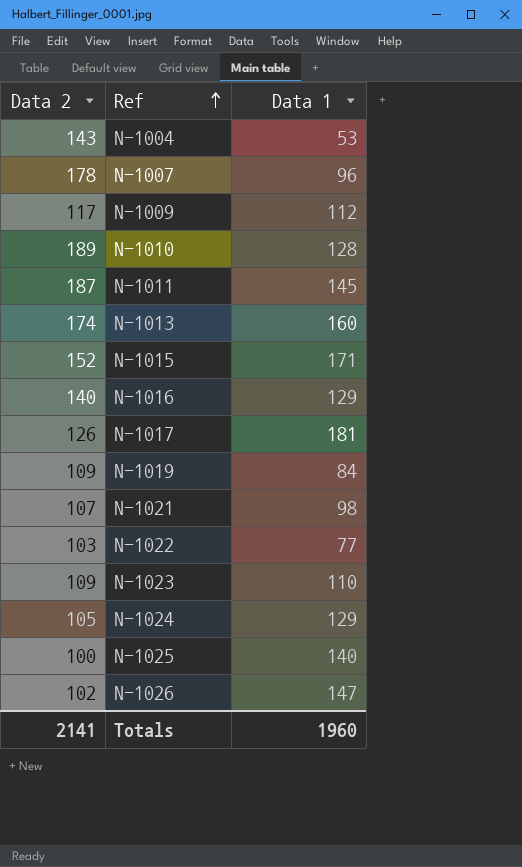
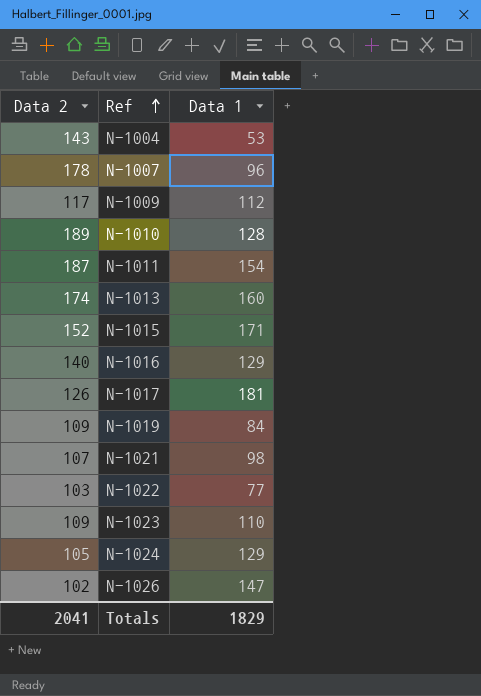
row N-1025: 100 | 140 -> none
N-1011 | Data 1: 145 -> 154
Totals | Data 2: 2141 -> 2041
Totals | Data 1: 1960 -> 1829

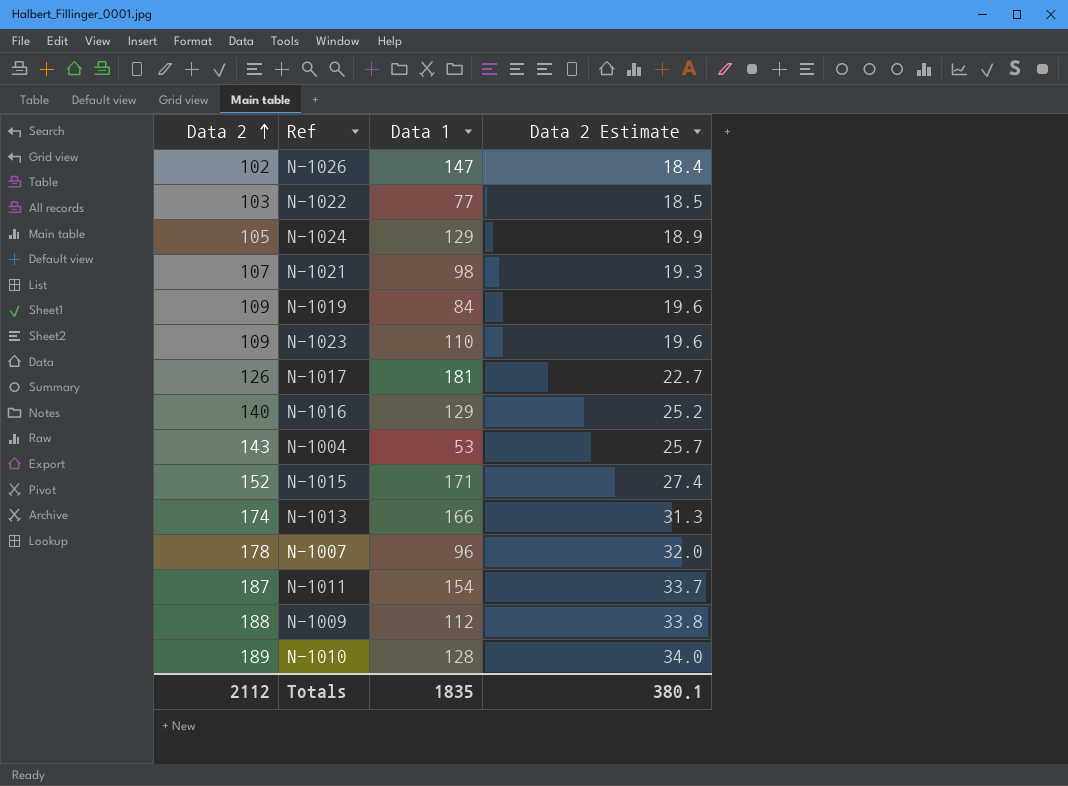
row order: Ref ascending -> Data 2 ascending
column Data 2 Estimate | formula: none -> [Data 2] * 0.18
N-1013 | Data 1: 160 -> 166
N-1009 | Data 2: 117 -> 188
Totals | Data 2: 2041 -> 2112
Totals | Data 1: 1829 -> 1835

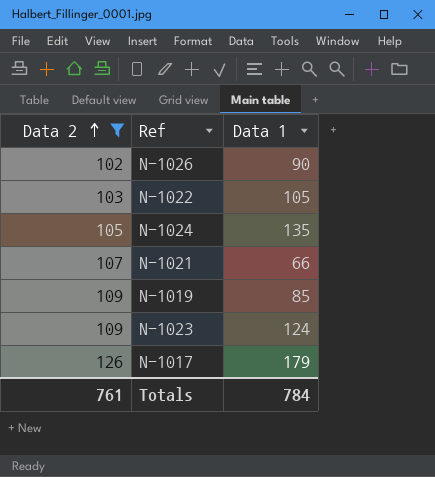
filter: none -> Data 2 <= 126
column Data 2 Estimate | formula: [Data 2] * 0.18 -> none
N-1026 | Data 1: 147 -> 90
N-1022 | Data 1: 77 -> 105
N-1024 | Data 1: 129 -> 135
N-1021 | Data 1: 98 -> 66
N-1019 | Data 1: 84 -> 85
N-1023 | Data 1: 110 -> 124
N-1017 | Data 1: 181 -> 179
Totals | Data 2: 2112 -> 761
Totals | Data 1: 1835 -> 784

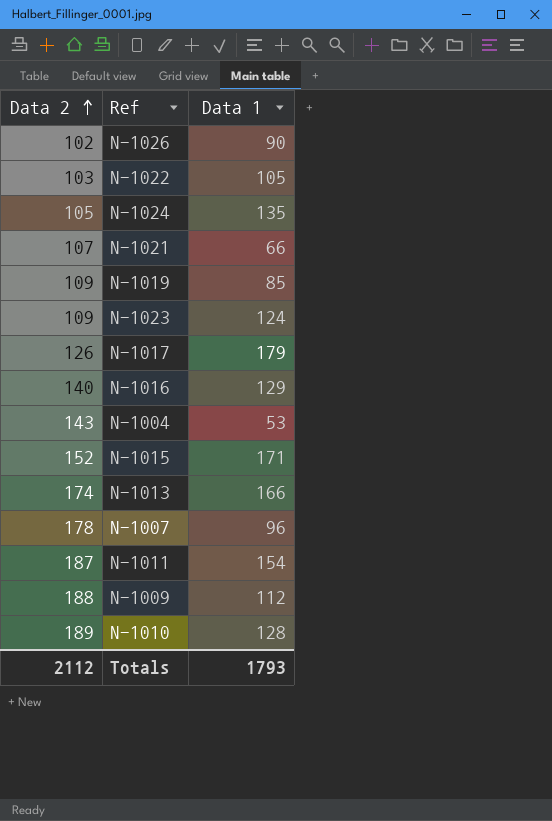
filter: Data 2 <= 126 -> none
Totals | Data 2: 761 -> 2112
Totals | Data 1: 784 -> 1793

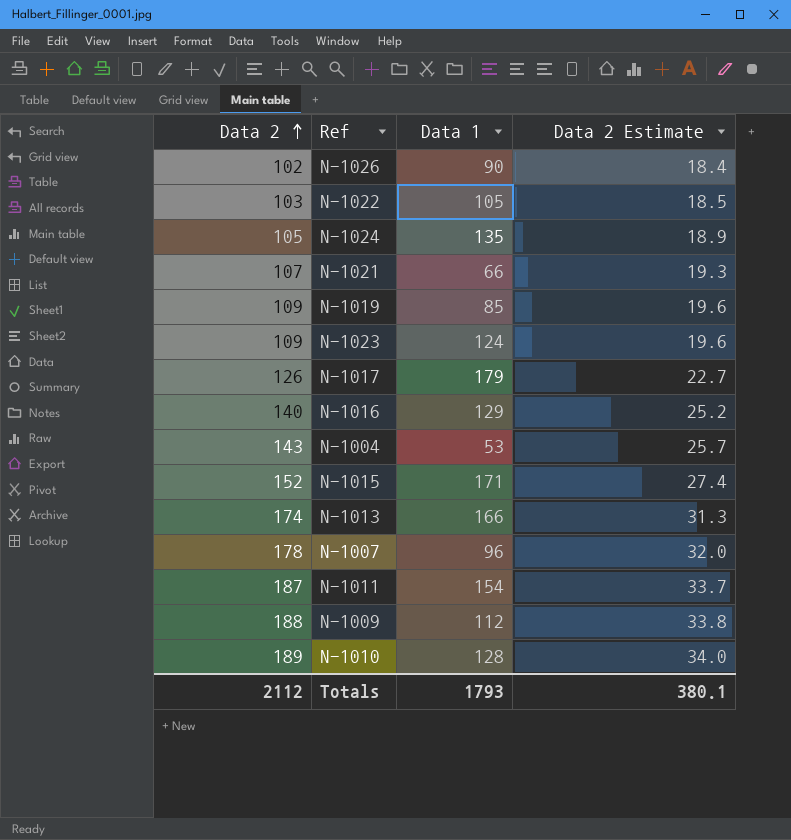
column Data 2 Estimate | formula: none -> [Data 2] * 0.18

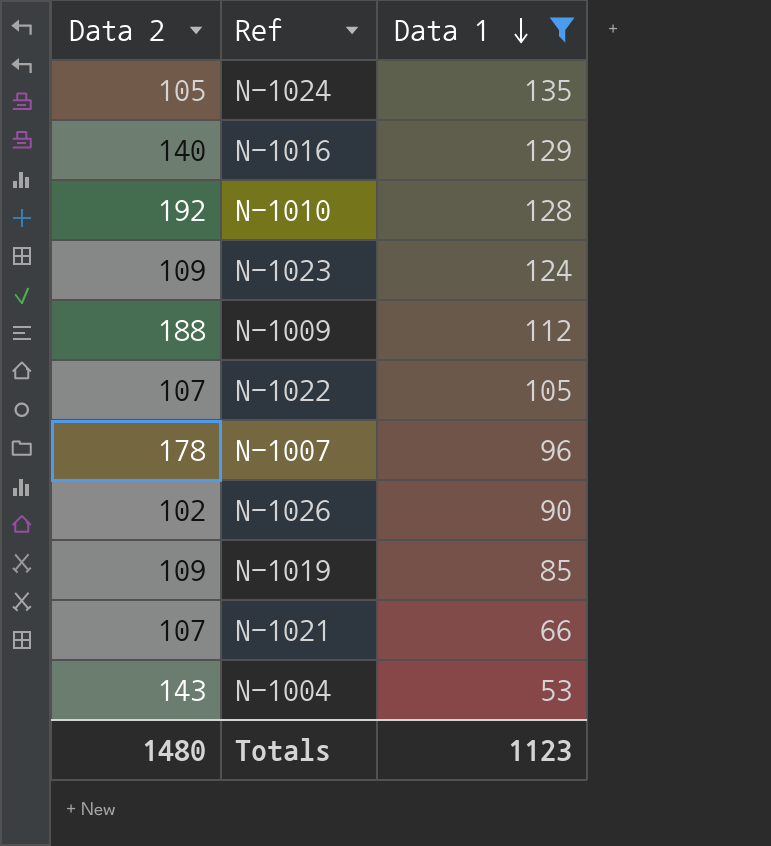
filter: none -> Data 1 <= 135
row order: Data 2 ascending -> Data 1 descending
column Data 2 Estimate | formula: [Data 2] * 0.18 -> none
N-1010 | Data 2: 189 -> 192
N-1022 | Data 2: 103 -> 107
Totals | Data 2: 2112 -> 1480
Totals | Data 1: 1793 -> 1123

